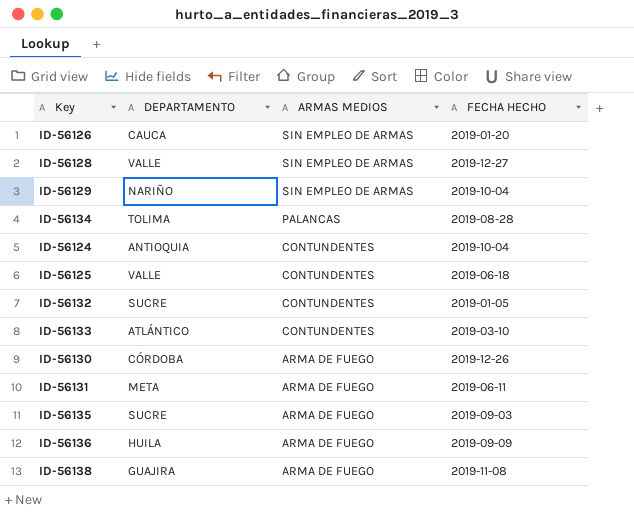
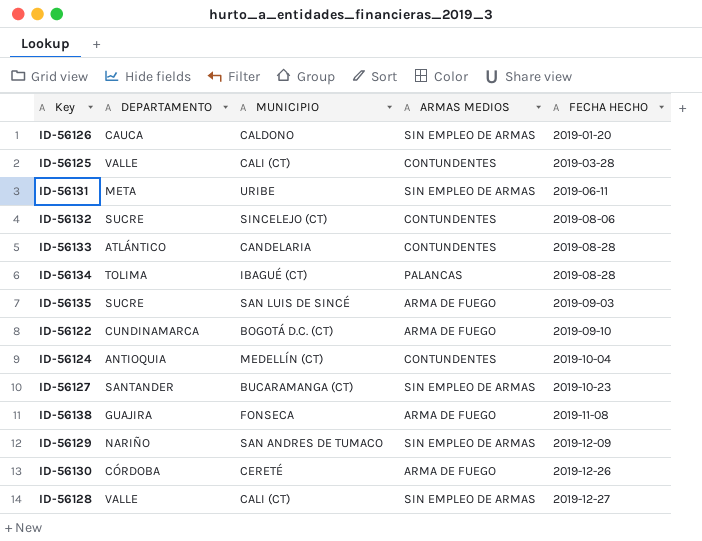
row order: ARMAS MEDIOS descending -> FECHA HECHO ascending
column MUNICIPIO | position: none -> 3
row ID-56136: HUILA | ARMA DE FUEGO | 2019-09-09 -> none
ID-56125 | FECHA HECHO: 2019-06-18 -> 2019-03-28
ID-56131 | ARMAS MEDIOS: ARMA DE FUEGO -> SIN EMPLEO DE ARMAS
ID-56132 | FECHA HECHO: 2019-01-05 -> 2019-08-06
ID-56133 | FECHA HECHO: 2019-03-10 -> 2019-08-28
row ID-56122: none -> CUNDINAMARCA | BOGOTÁ D.C. (CT) | ARMA DE FUEGO | 2019-09-10
row ID-56127: none -> SANTANDER | BUCARAMANGA (CT) | SIN EMPLEO DE ARMAS | 2019-10-23
ID-56129 | FECHA HECHO: 2019-10-04 -> 2019-12-09

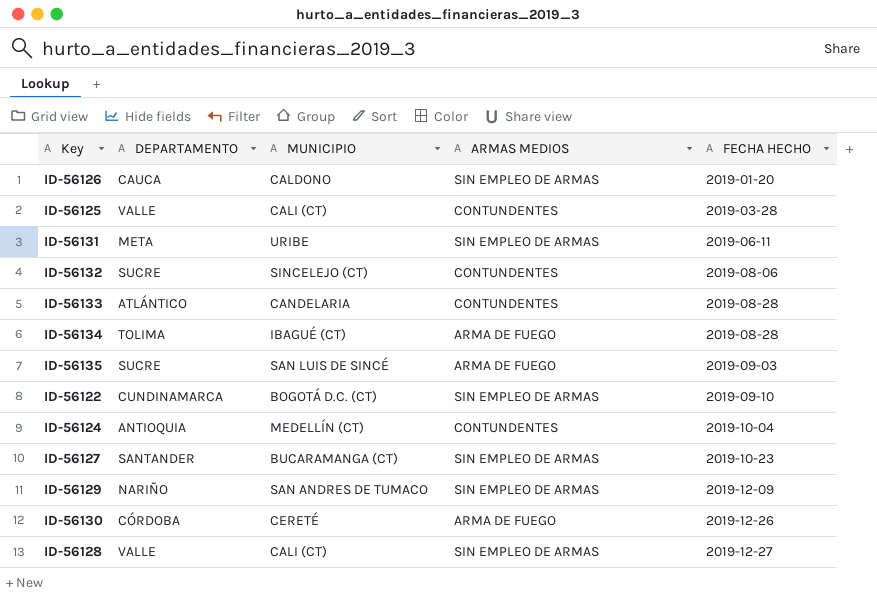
row ID-56138: GUAJIRA | FONSECA | ARMA DE FUEGO | 2019-11-08 -> none
ID-56134 | ARMAS MEDIOS: PALANCAS -> ARMA DE FUEGO
ID-56122 | ARMAS MEDIOS: ARMA DE FUEGO -> SIN EMPLEO DE ARMAS

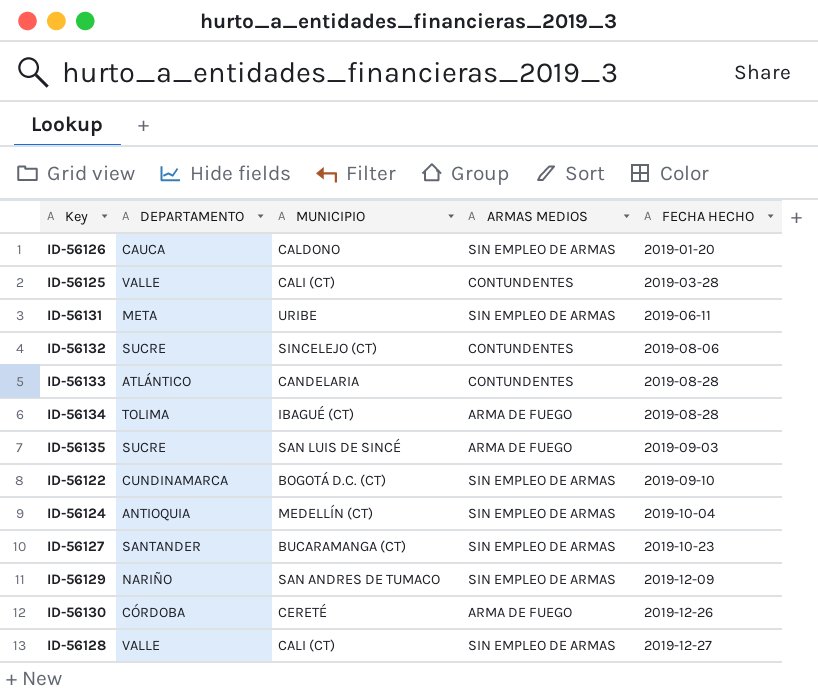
ID-56124 | ARMAS MEDIOS: CONTUNDENTES -> SIN EMPLEO DE ARMAS

